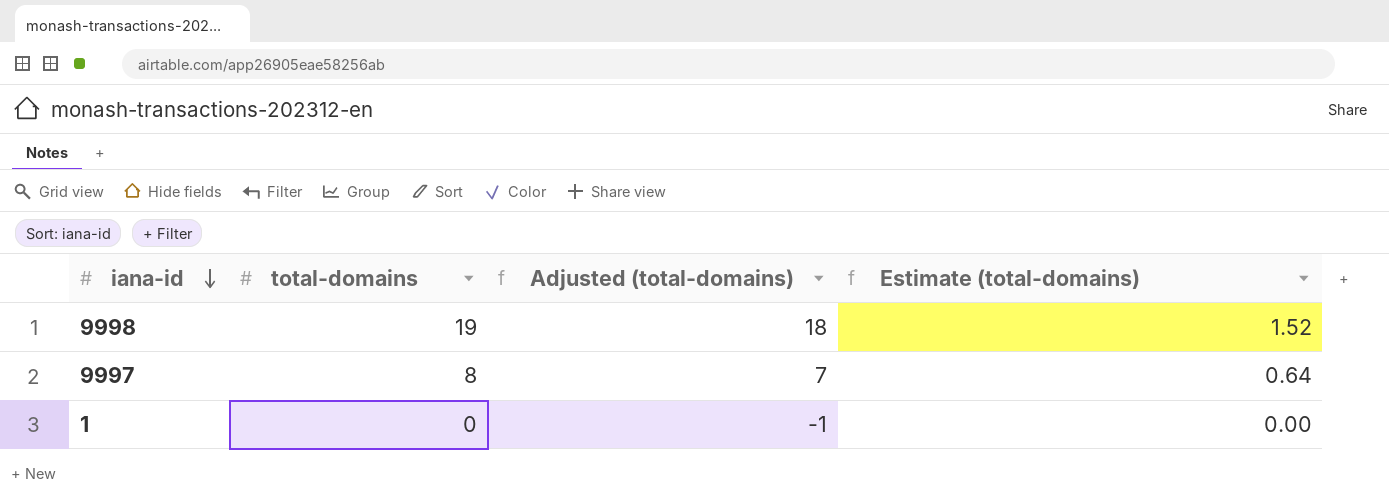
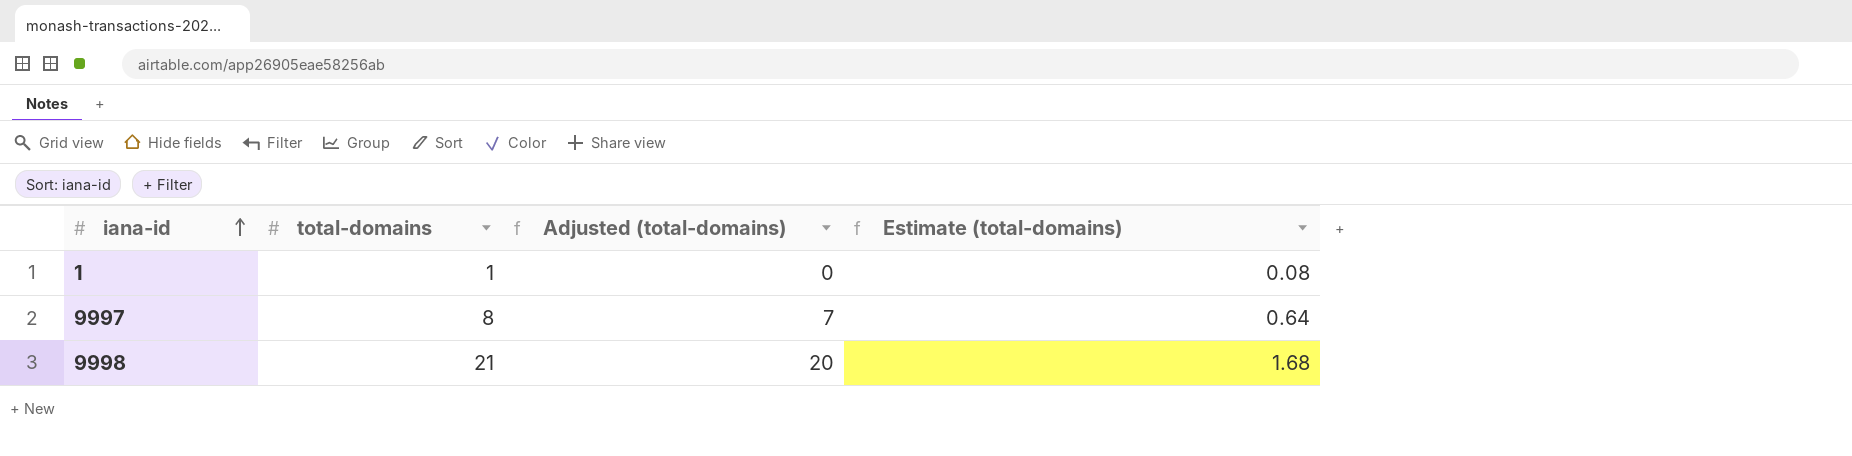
row order: iana-id descending -> iana-id ascending
1 | total-domains: 0 -> 1
1 | Adjusted (total-domains): -1 -> 0
1 | Estimate (total-domains): 0.00 -> 0.08
9998 | total-domains: 19 -> 21
9998 | Adjusted (total-domains): 18 -> 20
9998 | Estimate (total-domains): 1.52 -> 1.68

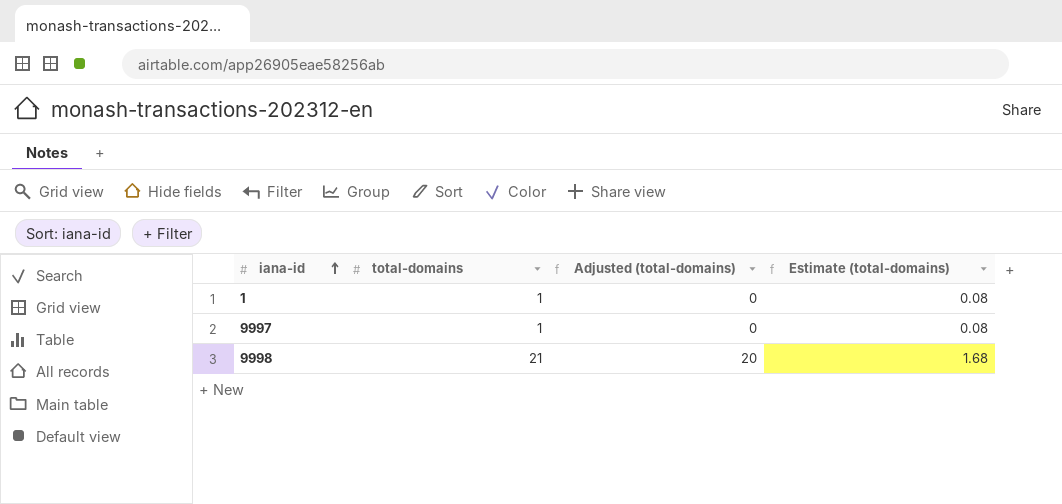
9997 | total-domains: 8 -> 1
9997 | Adjusted (total-domains): 7 -> 0
9997 | Estimate (total-domains): 0.64 -> 0.08

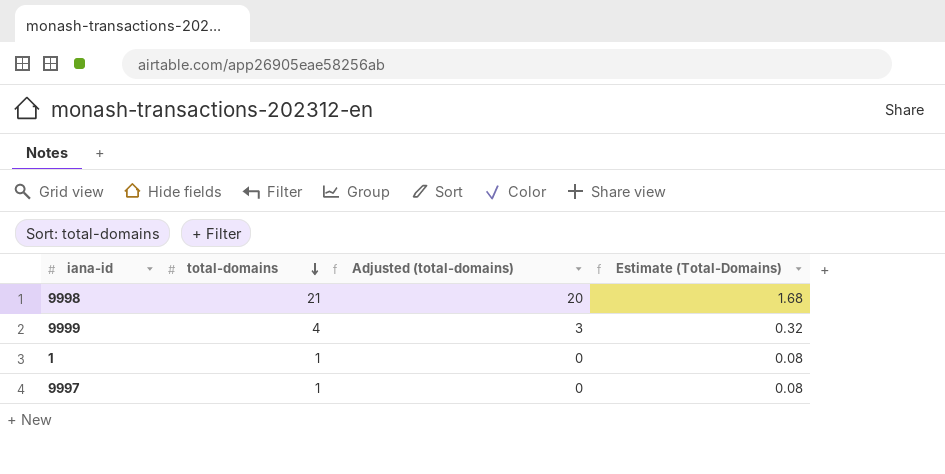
row order: iana-id ascending -> total-domains descending
column name: Estimate (total-domains) -> Estimate (Total-Domains)
row 9999: none -> 4 | 3 | 0.32

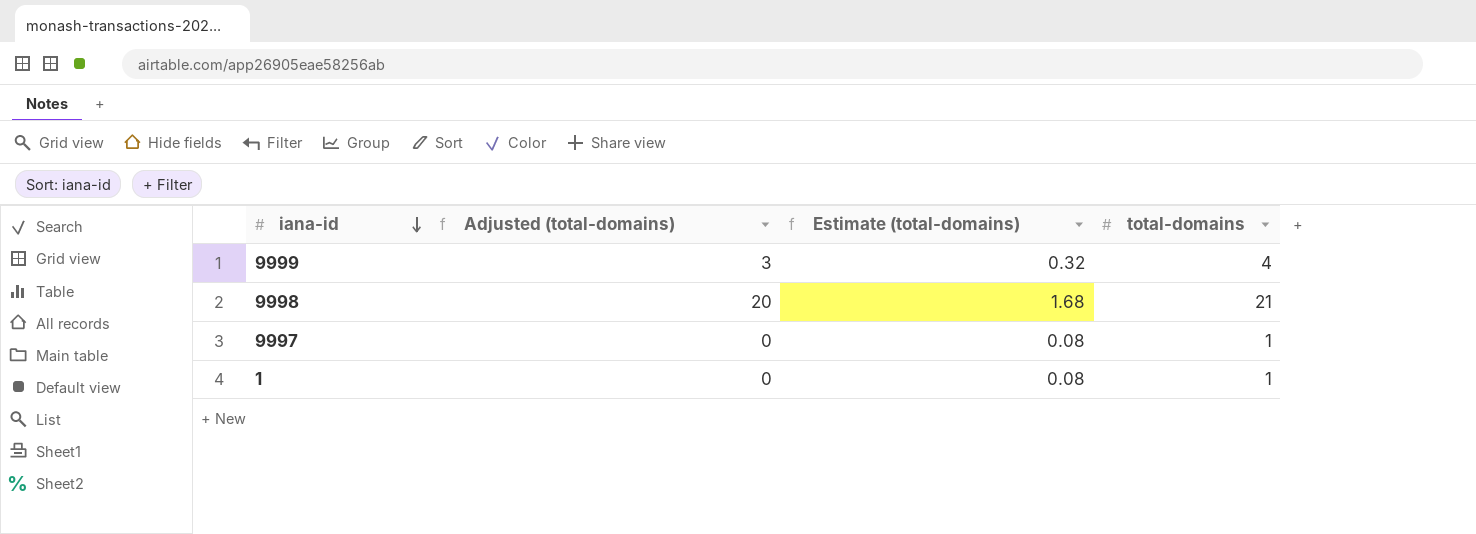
row order: total-domains descending -> iana-id descending
column name: Estimate (Total-Domains) -> Estimate (total-domains)
column total-domains | position: 2 -> 4

